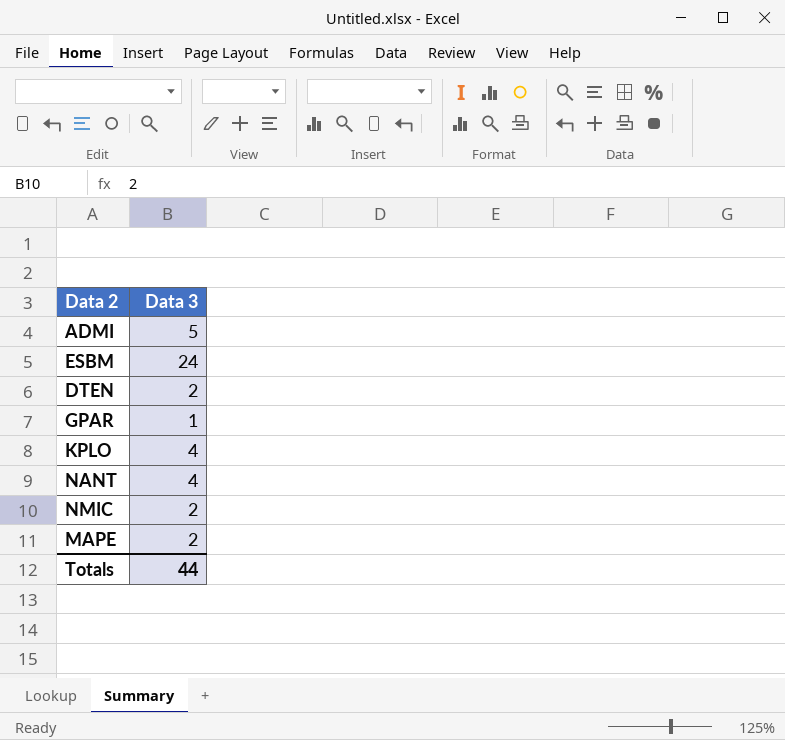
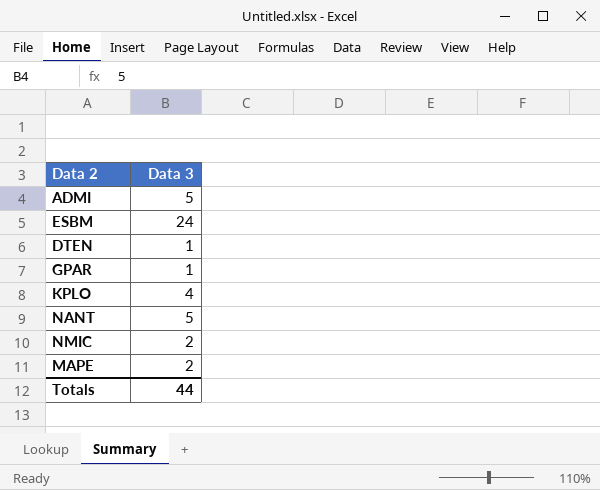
DTEN | Data 3: 2 -> 1
NANT | Data 3: 4 -> 5

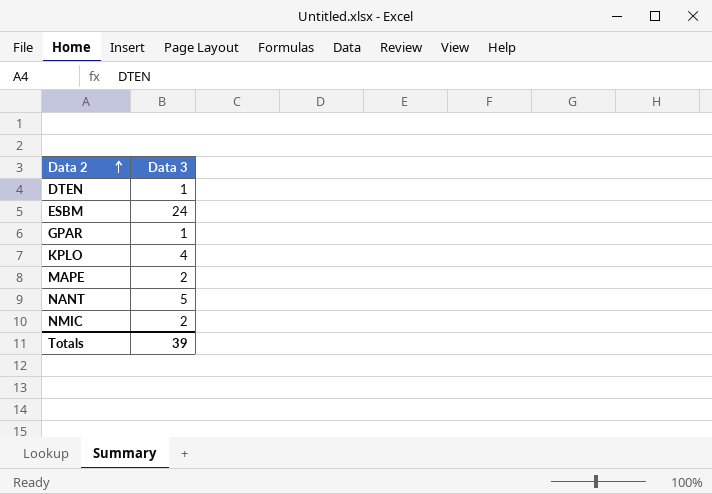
row order: none -> Data 2 ascending
row ADMI: 5 -> none
Totals | Data 3: 44 -> 39

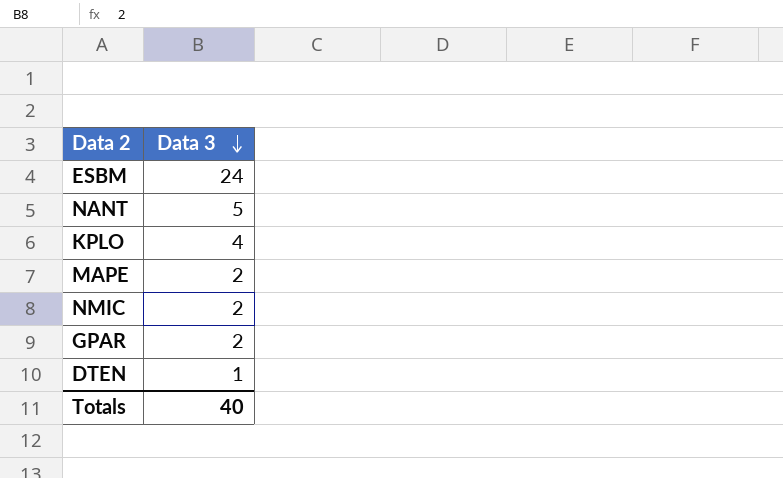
row order: Data 2 ascending -> Data 3 descending
GPAR | Data 3: 1 -> 2
Totals | Data 3: 39 -> 40

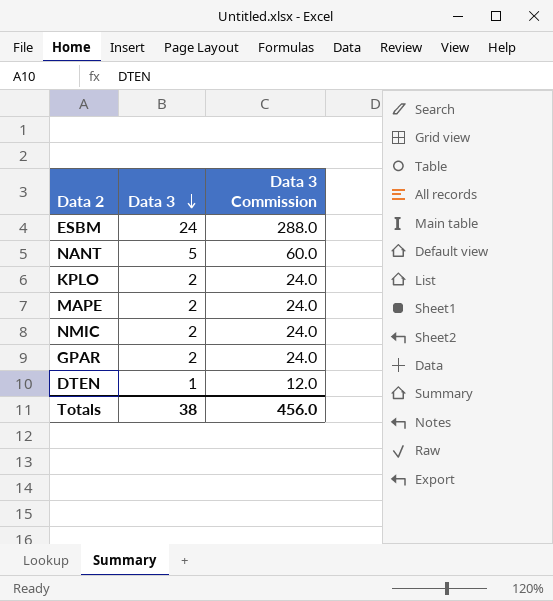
column Data 3 Commission | formula: none -> [Data 3] * 12
KPLO | Data 3: 4 -> 2
Totals | Data 3: 40 -> 38

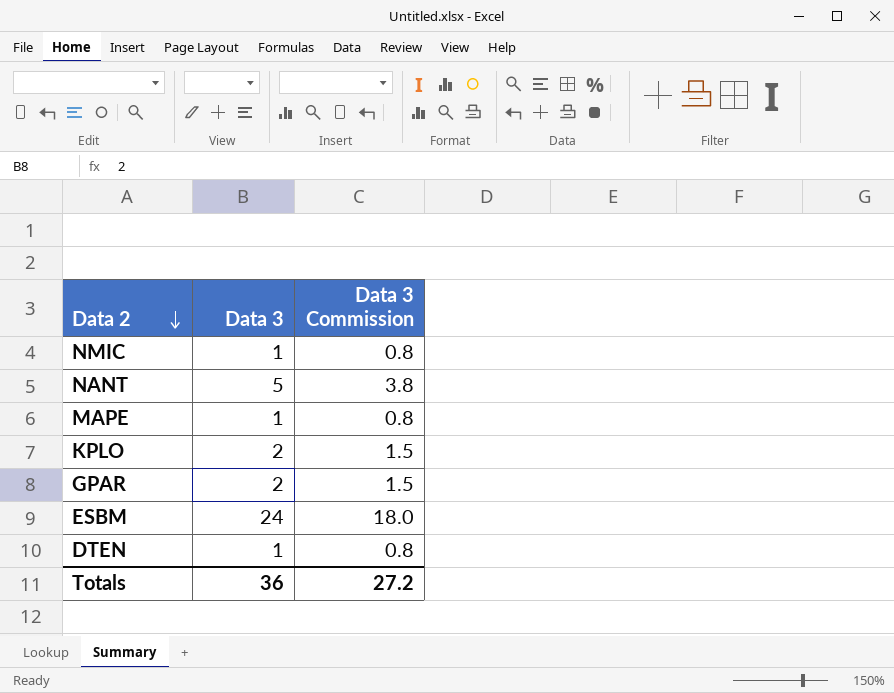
row order: Data 3 descending -> Data 2 descending
column Data 3 Commission | formula: [Data 3] * 12 -> [Data 3] * 0.75
NMIC | Data 3: 2 -> 1
MAPE | Data 3: 2 -> 1
Totals | Data 3: 38 -> 36
Totals | Data 3 Commission: 456.0 -> 27.2

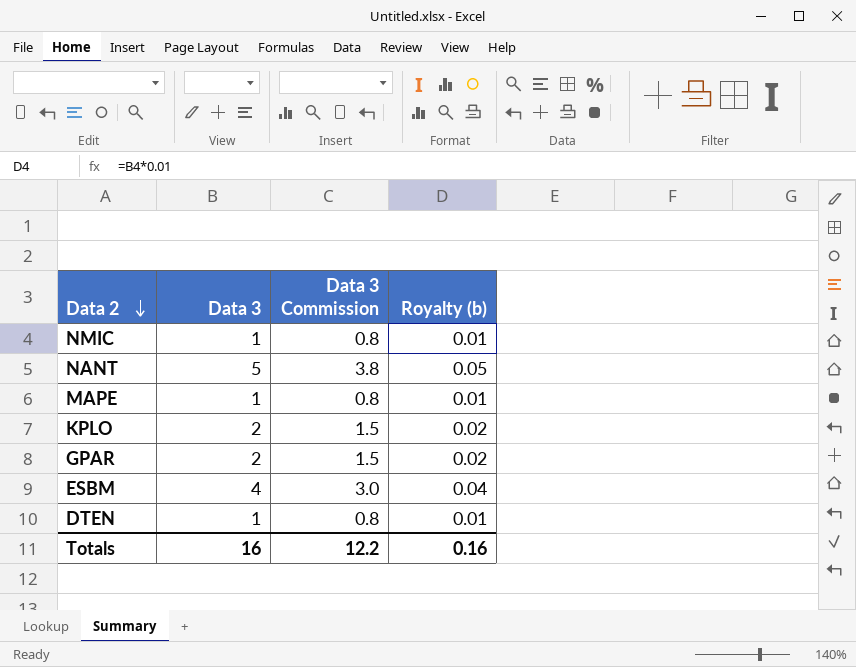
column Royalty (b) | formula: none -> [Data 3] * 0.01
ESBM | Data 3: 24 -> 4
ESBM | Data 3 Commission: 18.0 -> 3.0
Totals | Data 3: 36 -> 16
Totals | Data 3 Commission: 27.2 -> 12.2

